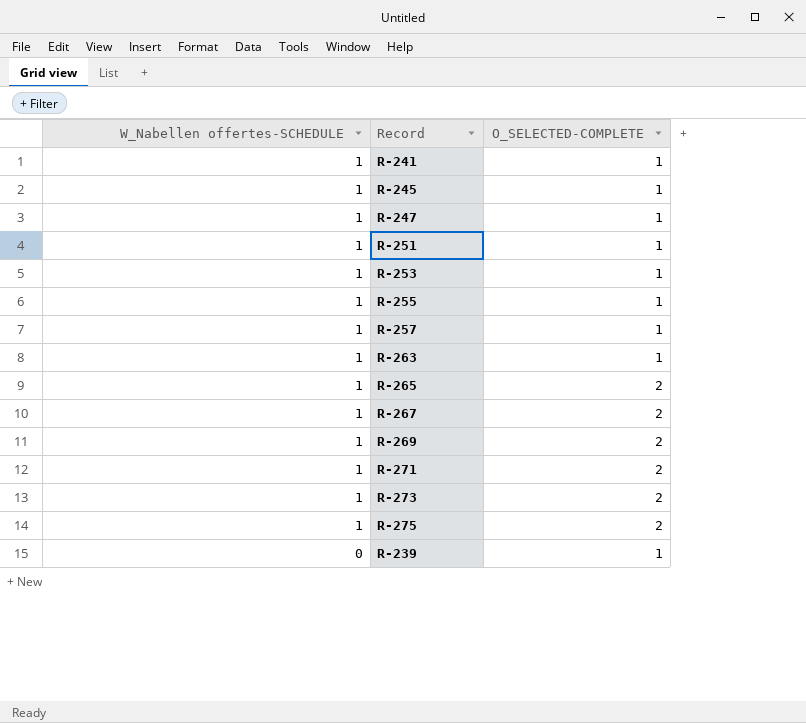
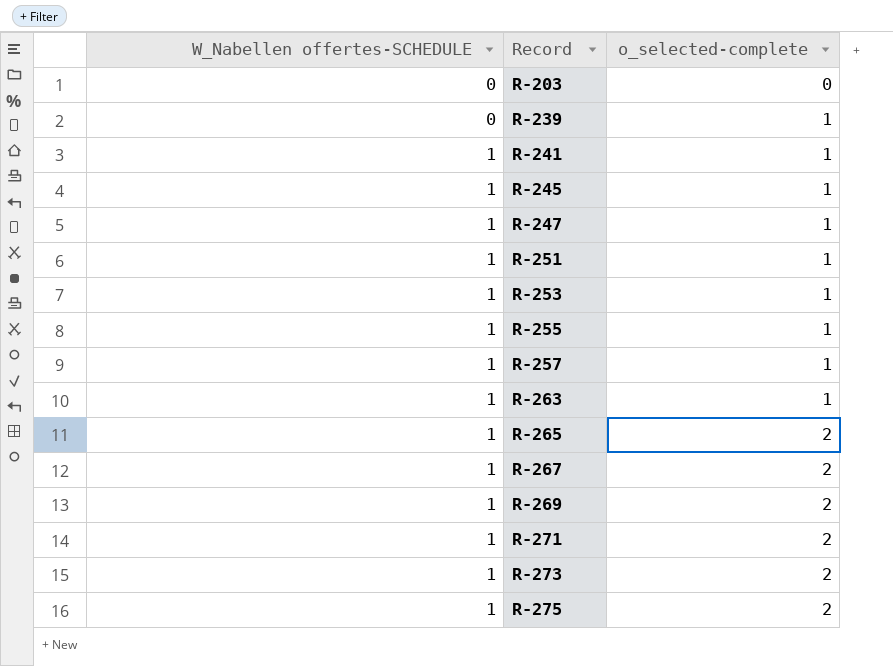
row order: W_Nabellen offertes-SCHEDULE descending -> W_Nabellen offertes-SCHEDULE ascending
column name: O_SELECTED-COMPLETE -> o_selected-complete
row R-203: none -> 0 | 0

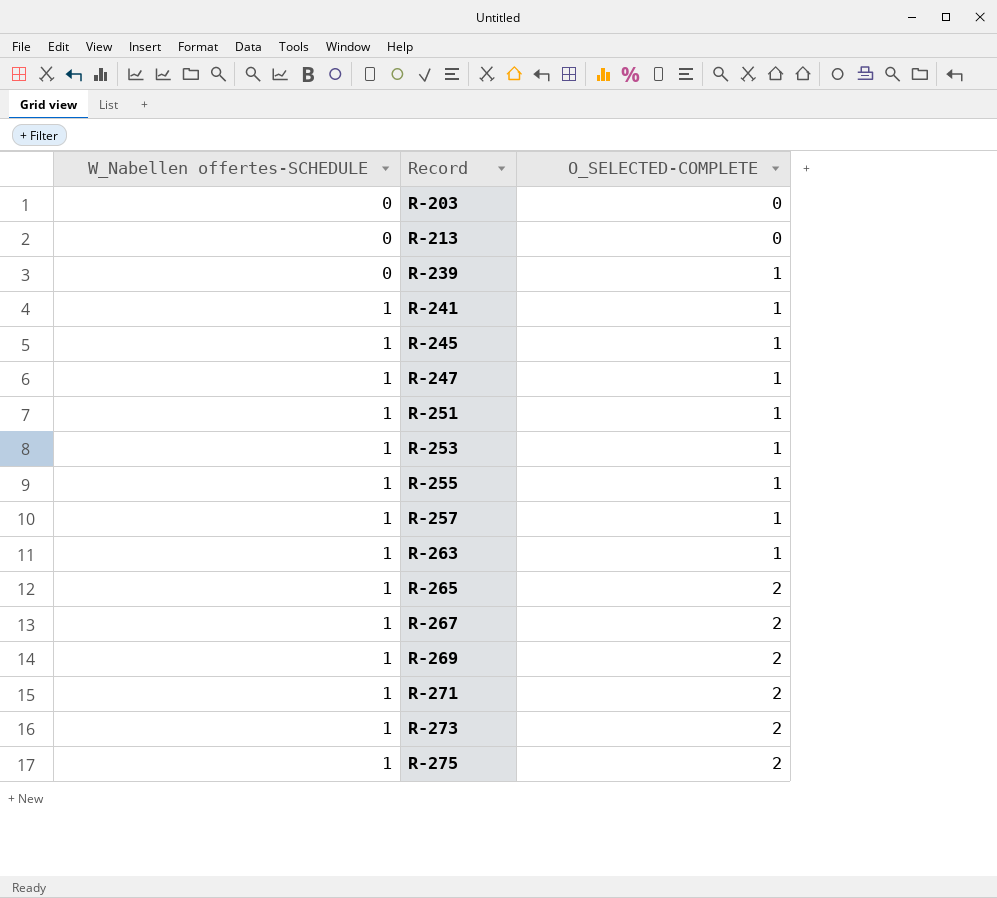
column name: o_selected-complete -> O_SELECTED-COMPLETE
row R-213: none -> 0 | 0

